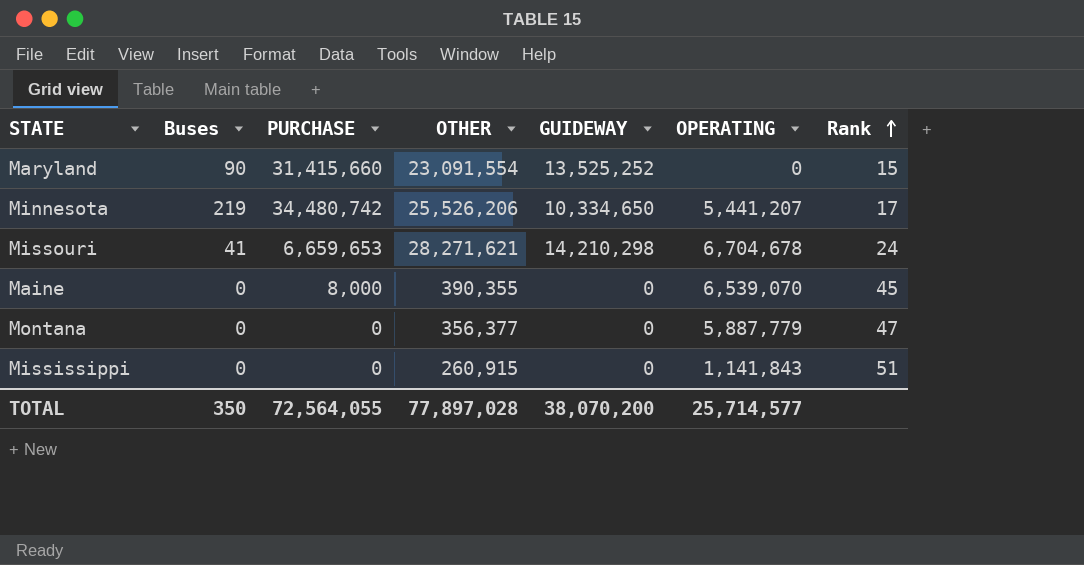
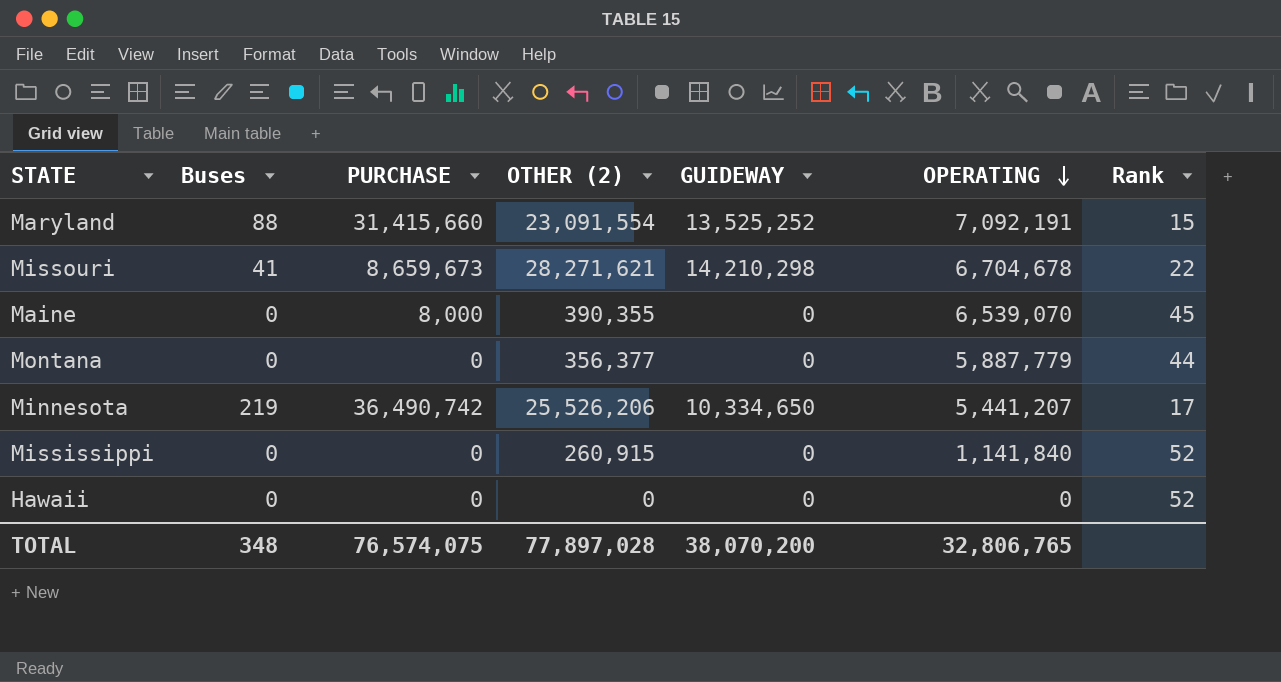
row order: Rank ascending -> OPERATING descending
column name: OTHER -> OTHER (2)
Maryland | Buses: 90 -> 88
Maryland | OPERATING: 0 -> 7,092,191
Missouri | PURCHASE: 6,659,653 -> 8,659,673
Missouri | Rank: 24 -> 22
Montana | Rank: 47 -> 44
Minnesota | PURCHASE: 34,480,742 -> 36,490,742
Mississippi | OPERATING: 1,141,843 -> 1,141,840
Mississippi | Rank: 51 -> 52
row Hawaii: none -> 0 | 0 | 0 | 0 | 0 | 52
TOTAL | Buses: 350 -> 348
TOTAL | PURCHASE: 72,564,055 -> 76,574,075
TOTAL | OPERATING: 25,714,577 -> 32,806,765

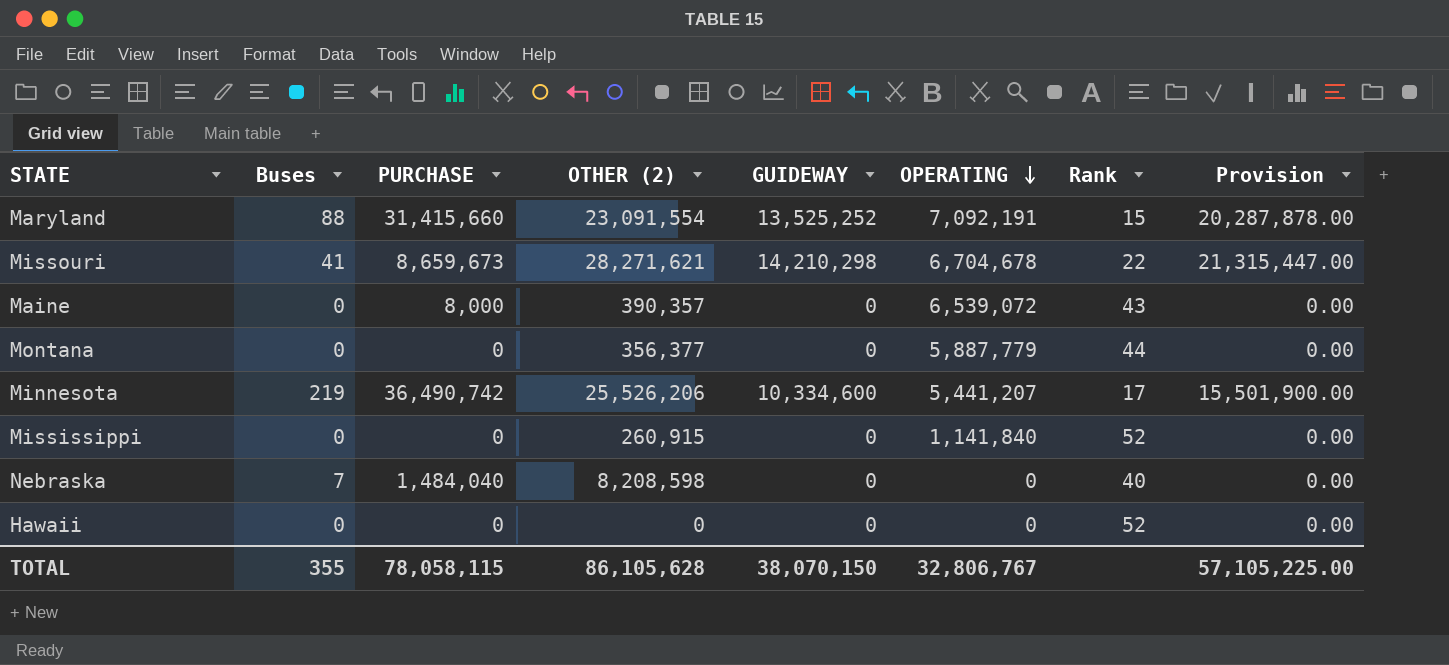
column Provision | formula: none -> [GUIDEWAY] * 1.5
Maine | OTHER (2): 390,355 -> 390,357
Maine | OPERATING: 6,539,070 -> 6,539,072
Maine | Rank: 45 -> 43
Minnesota | GUIDEWAY: 10,334,650 -> 10,334,600
row Nebraska: none -> 7 | 1,484,040 | 8,208,598 | 0 | 0 | 40 | 0.00
TOTAL | Buses: 348 -> 355
TOTAL | PURCHASE: 76,574,075 -> 78,058,115
TOTAL | OTHER (2): 77,897,028 -> 86,105,628
TOTAL | GUIDEWAY: 38,070,200 -> 38,070,150
TOTAL | OPERATING: 32,806,765 -> 32,806,767

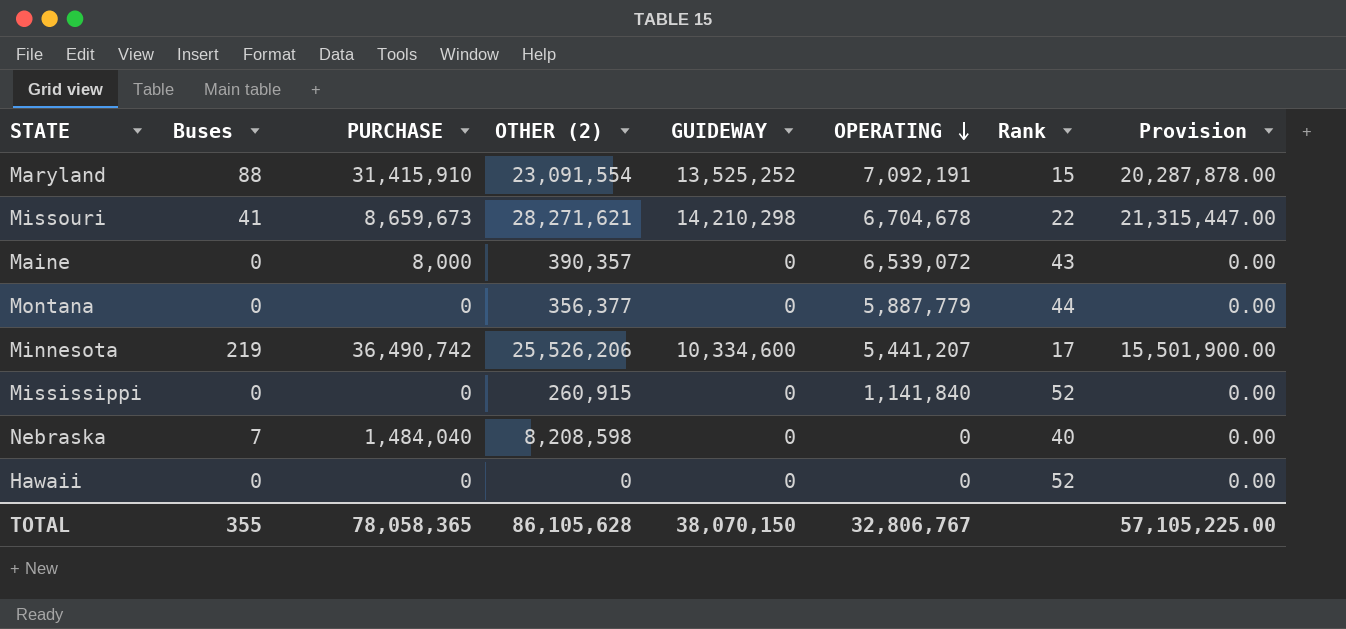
Maryland | PURCHASE: 31,415,660 -> 31,415,910
TOTAL | PURCHASE: 78,058,115 -> 78,058,365

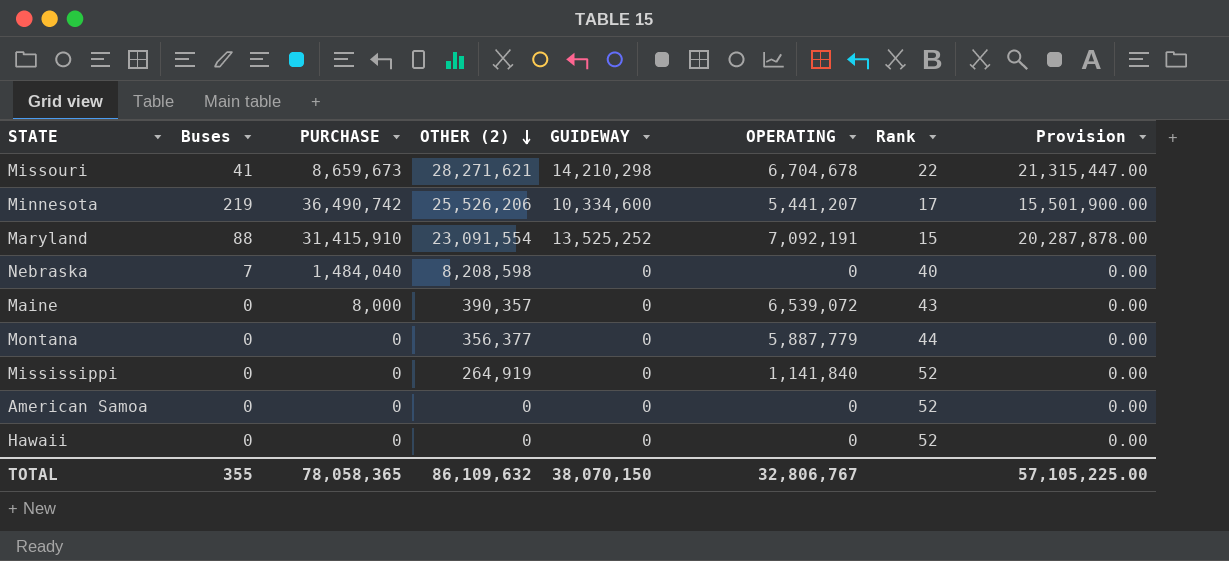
row order: OPERATING descending -> OTHER (2) descending
Mississippi | OTHER (2): 260,915 -> 264,919
row American Samoa: none -> 0 | 0 | 0 | 0 | 0 | 52 | 0.00
TOTAL | OTHER (2): 86,105,628 -> 86,109,632

